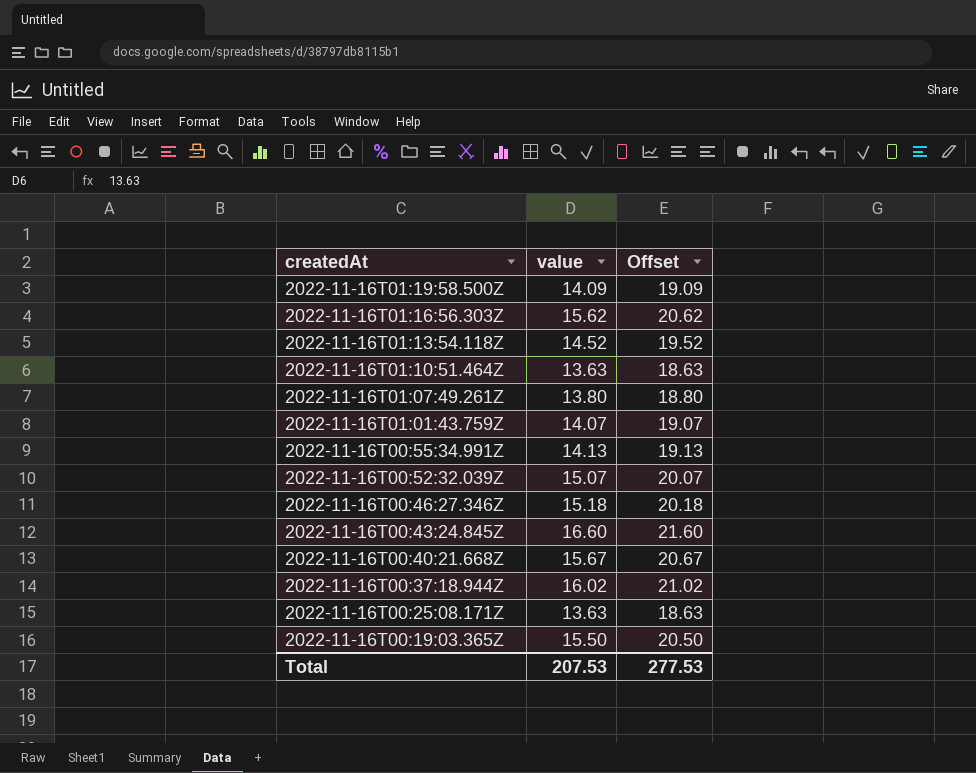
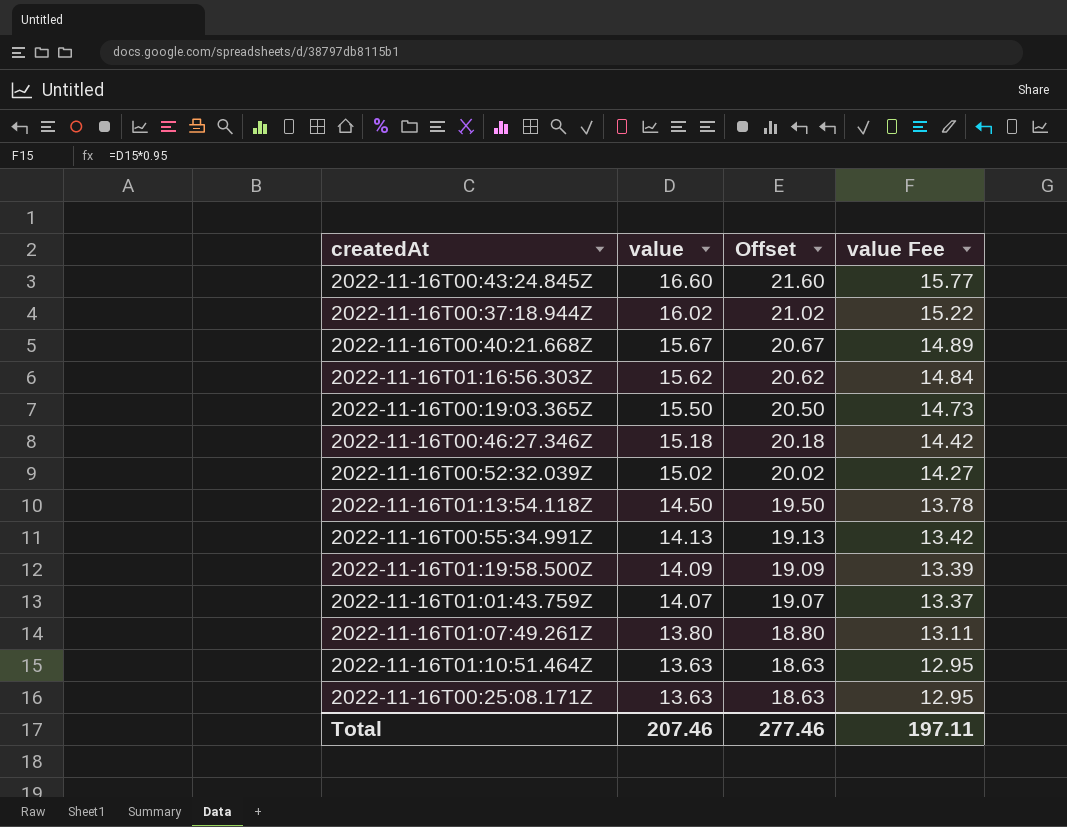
row order: createdAt descending -> value descending
column value Fee | formula: none -> [value] * 0.95
2022-11-16T00:52:32.039Z | value: 15.07 -> 15.02
2022-11-16T00:52:32.039Z | Offset: 20.07 -> 20.02
2022-11-16T01:13:54.118Z | value: 14.52 -> 14.50
2022-11-16T01:13:54.118Z | Offset: 19.52 -> 19.50
Total | value: 207.53 -> 207.46
Total | Offset: 277.53 -> 277.46

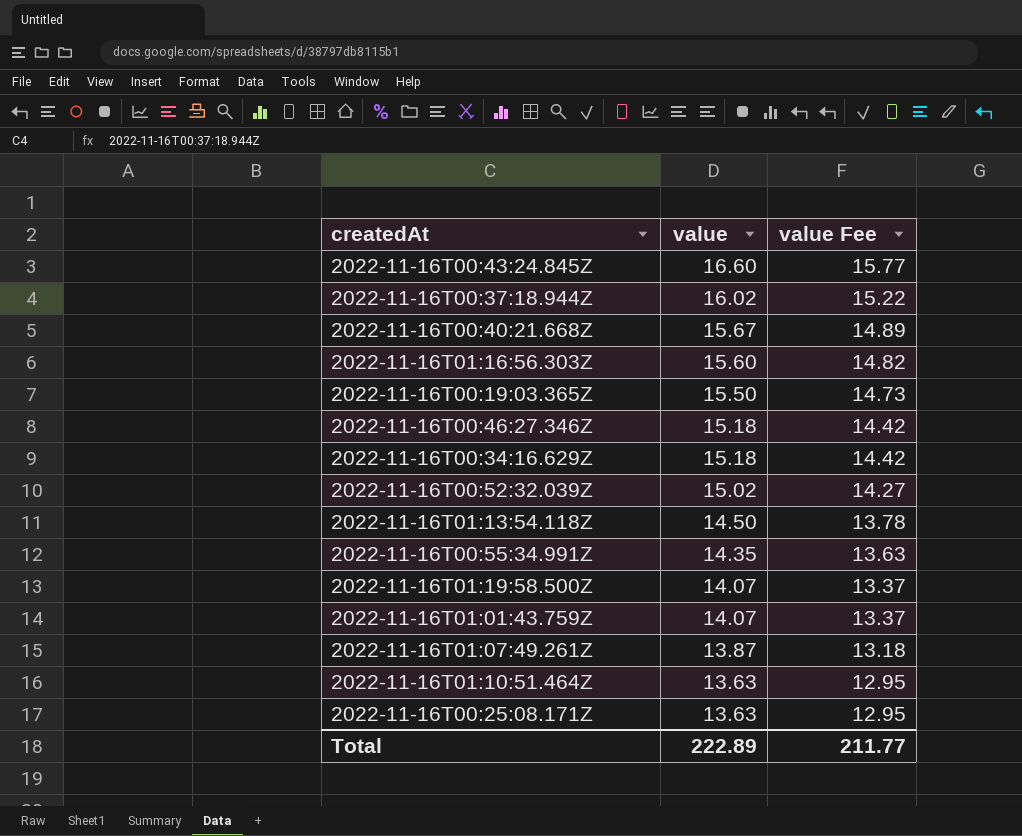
column Offset | formula: [value] + 5 -> none
2022-11-16T01:16:56.303Z | value: 15.62 -> 15.60
2022-11-16T01:16:56.303Z | value Fee: 14.84 -> 14.82
row 2022-11-16T00:34:16.629Z: none -> 15.18 | 14.42
2022-11-16T00:55:34.991Z | value: 14.13 -> 14.35
2022-11-16T00:55:34.991Z | value Fee: 13.42 -> 13.63
2022-11-16T01:19:58.500Z | value: 14.09 -> 14.07
2022-11-16T01:19:58.500Z | value Fee: 13.39 -> 13.37
2022-11-16T01:07:49.261Z | value: 13.80 -> 13.87
2022-11-16T01:07:49.261Z | value Fee: 13.11 -> 13.18
Total | value: 207.46 -> 222.89
Total | value Fee: 197.11 -> 211.77

